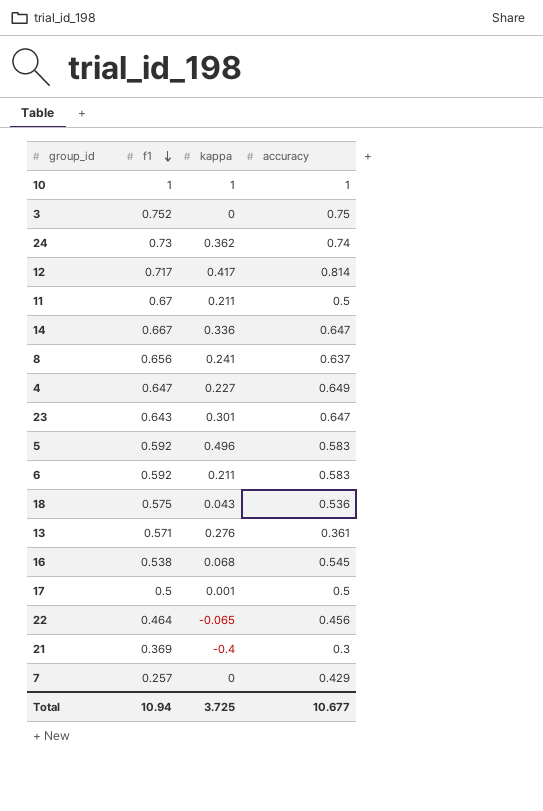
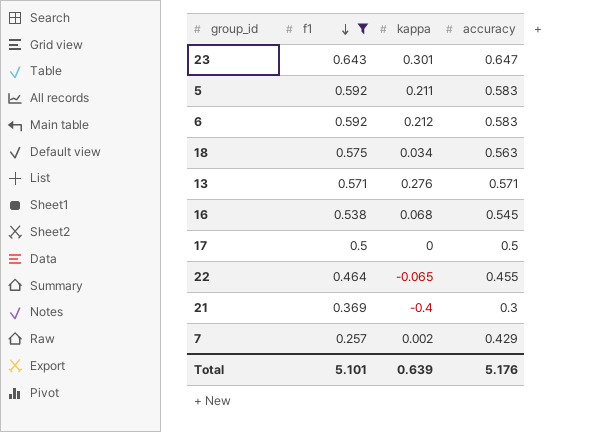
filter: none -> f1 <= 0.643
5 | kappa: 0.496 -> 0.211
6 | kappa: 0.211 -> 0.212
18 | kappa: 0.043 -> 0.034
18 | accuracy: 0.536 -> 0.563
13 | accuracy: 0.361 -> 0.571
17 | kappa: 0.001 -> 0
22 | accuracy: 0.456 -> 0.455
7 | kappa: 0 -> 0.002
Total | f1: 10.94 -> 5.101
Total | kappa: 3.725 -> 0.639
Total | accuracy: 10.677 -> 5.176

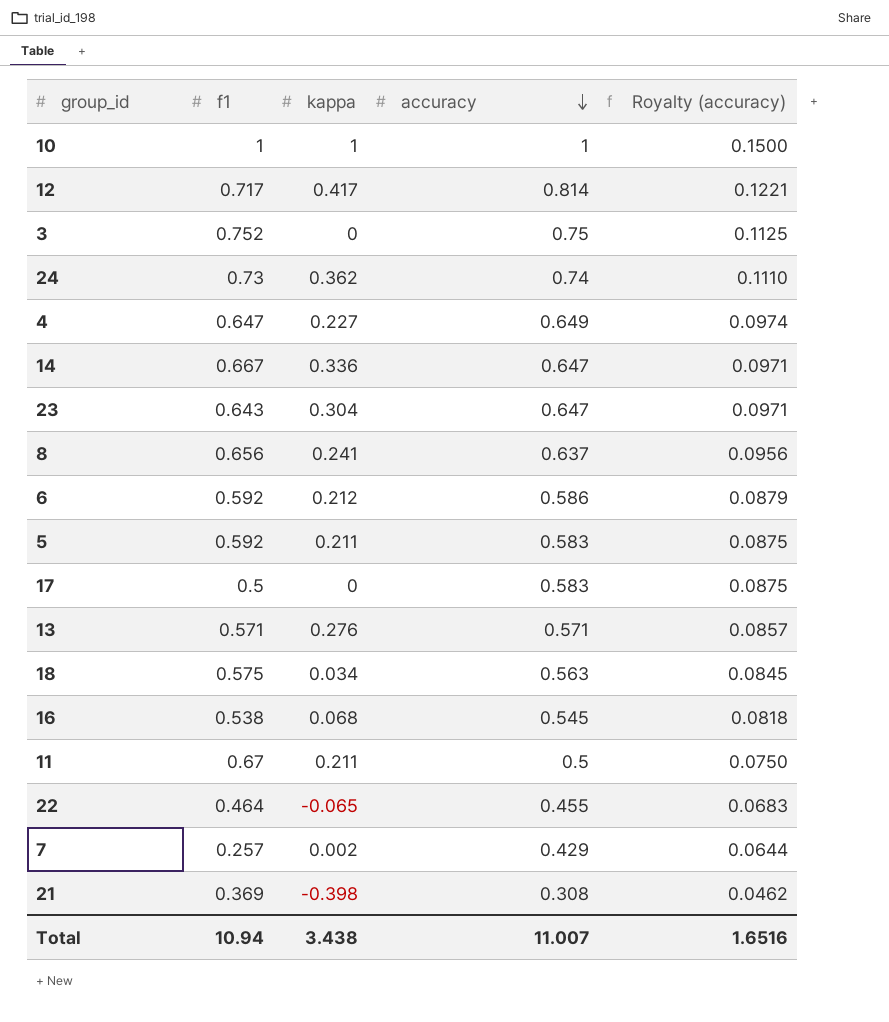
filter: f1 <= 0.643 -> none
row order: f1 descending -> accuracy descending
column Royalty (accuracy) | formula: none -> [accuracy] * 0.15
23 | kappa: 0.301 -> 0.304
6 | accuracy: 0.583 -> 0.586
17 | accuracy: 0.5 -> 0.583
21 | kappa: -0.4 -> -0.398
21 | accuracy: 0.3 -> 0.308
Total | f1: 5.101 -> 10.94
Total | kappa: 0.639 -> 3.438
Total | accuracy: 5.176 -> 11.007

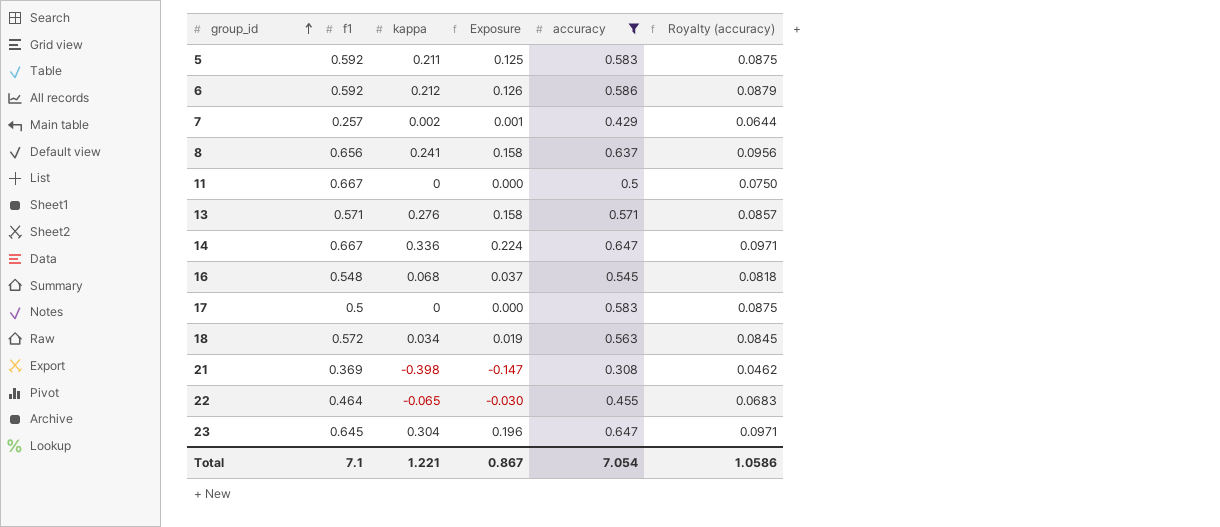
filter: none -> accuracy <= 0.647
row order: accuracy descending -> group_id ascending
column Exposure | formula: none -> [f1] * [kappa]
11 | f1: 0.67 -> 0.667
11 | kappa: 0.211 -> 0
16 | f1: 0.538 -> 0.548
18 | f1: 0.575 -> 0.572
23 | f1: 0.643 -> 0.645
Total | f1: 10.94 -> 7.1
Total | kappa: 3.438 -> 1.221
Total | accuracy: 11.007 -> 7.054
Total | Royalty (accuracy): 1.6516 -> 1.0586

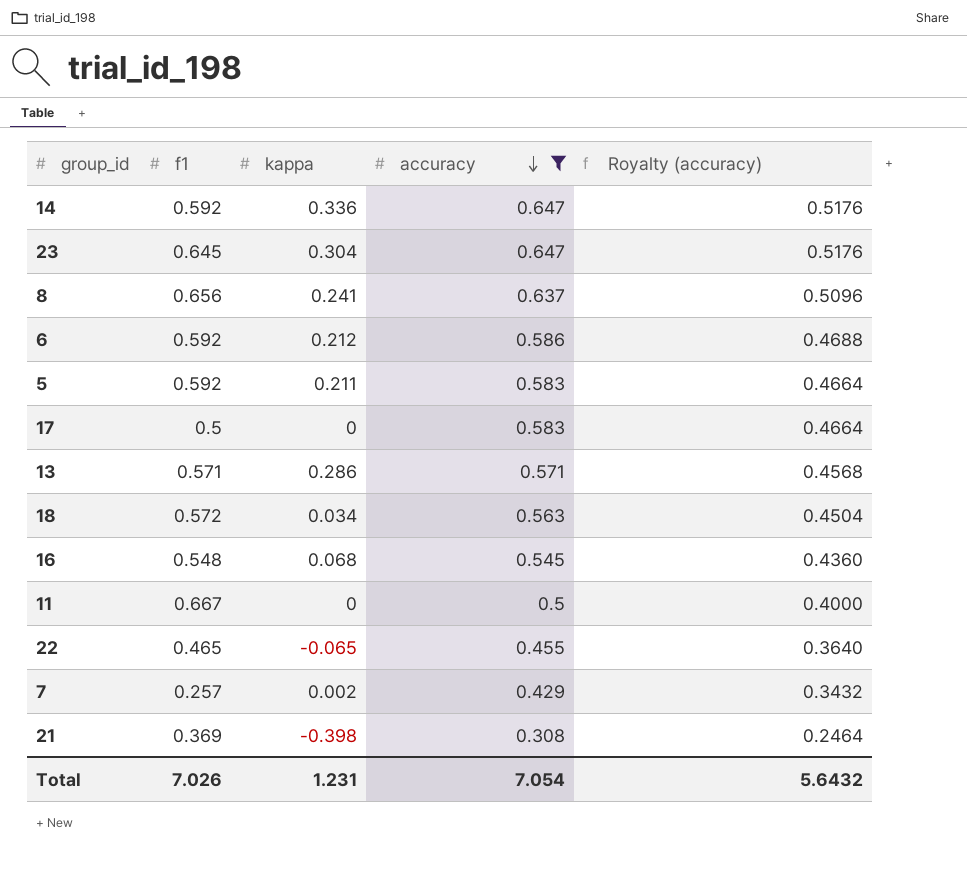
row order: group_id ascending -> accuracy descending
column Exposure | formula: [f1] * [kappa] -> none
column Royalty (accuracy) | formula: [accuracy] * 0.15 -> [accuracy] * 0.8
14 | f1: 0.667 -> 0.592
13 | kappa: 0.276 -> 0.286
22 | f1: 0.464 -> 0.465
Total | f1: 7.1 -> 7.026
Total | kappa: 1.221 -> 1.231
Total | Royalty (accuracy): 1.0586 -> 5.6432

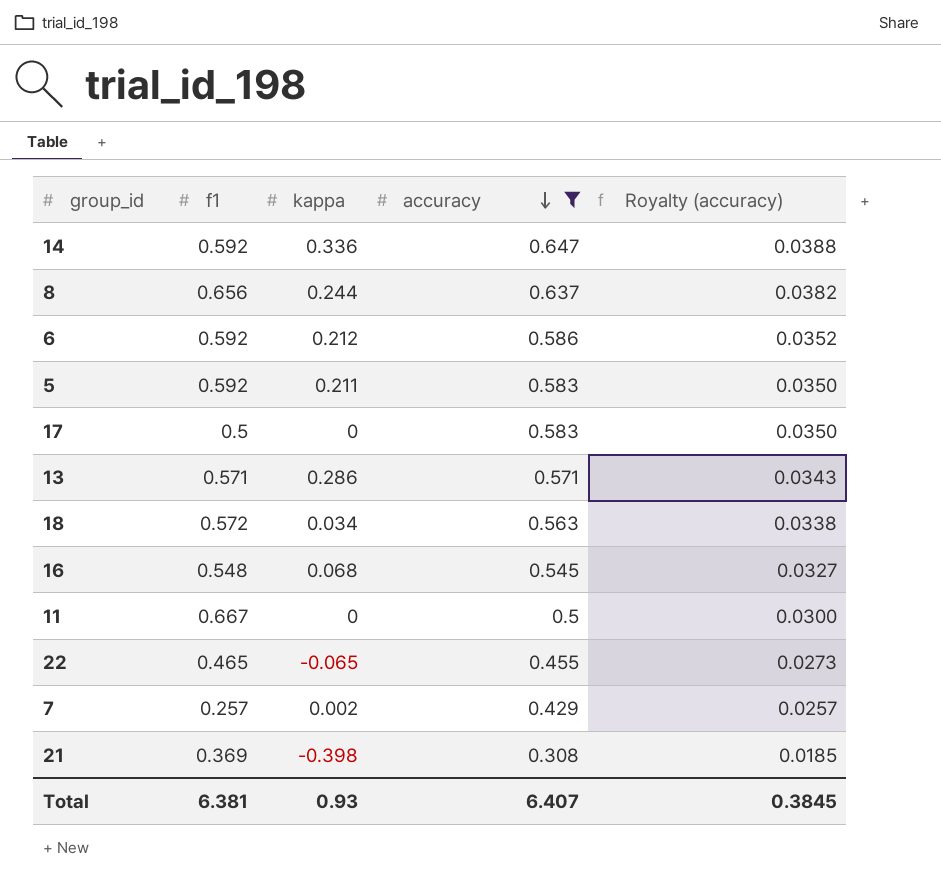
column Royalty (accuracy) | formula: [accuracy] * 0.8 -> [accuracy] * 0.06
row 23: 0.645 | 0.304 | 0.647 | 0.5176 -> none
8 | kappa: 0.241 -> 0.244
Total | f1: 7.026 -> 6.381
Total | kappa: 1.231 -> 0.93
Total | accuracy: 7.054 -> 6.407
Total | Royalty (accuracy): 5.6432 -> 0.3845

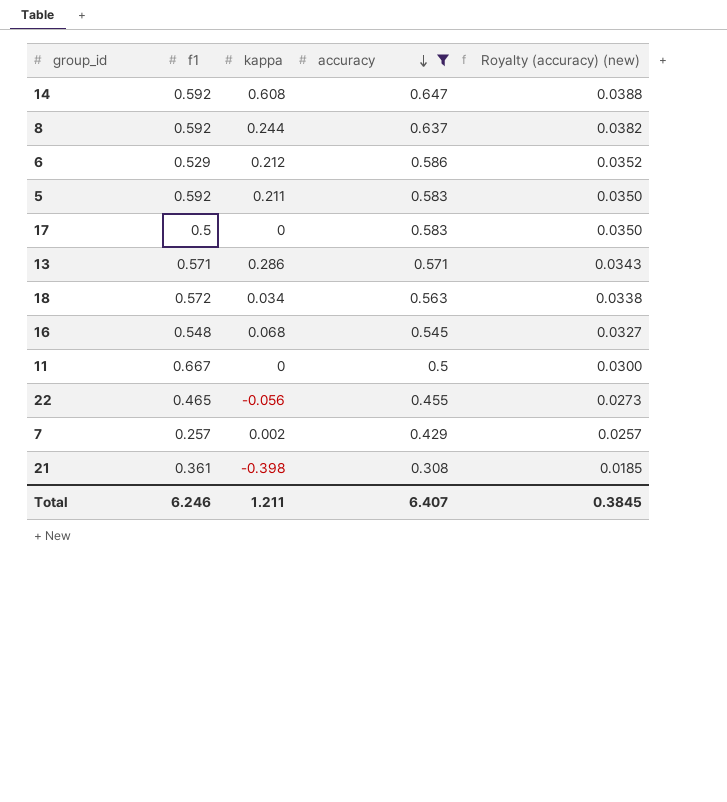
column name: Royalty (accuracy) -> Royalty (accuracy) (new)
14 | kappa: 0.336 -> 0.608
8 | f1: 0.656 -> 0.592
6 | f1: 0.592 -> 0.529
22 | kappa: -0.065 -> -0.056
21 | f1: 0.369 -> 0.361
Total | f1: 6.381 -> 6.246
Total | kappa: 0.93 -> 1.211

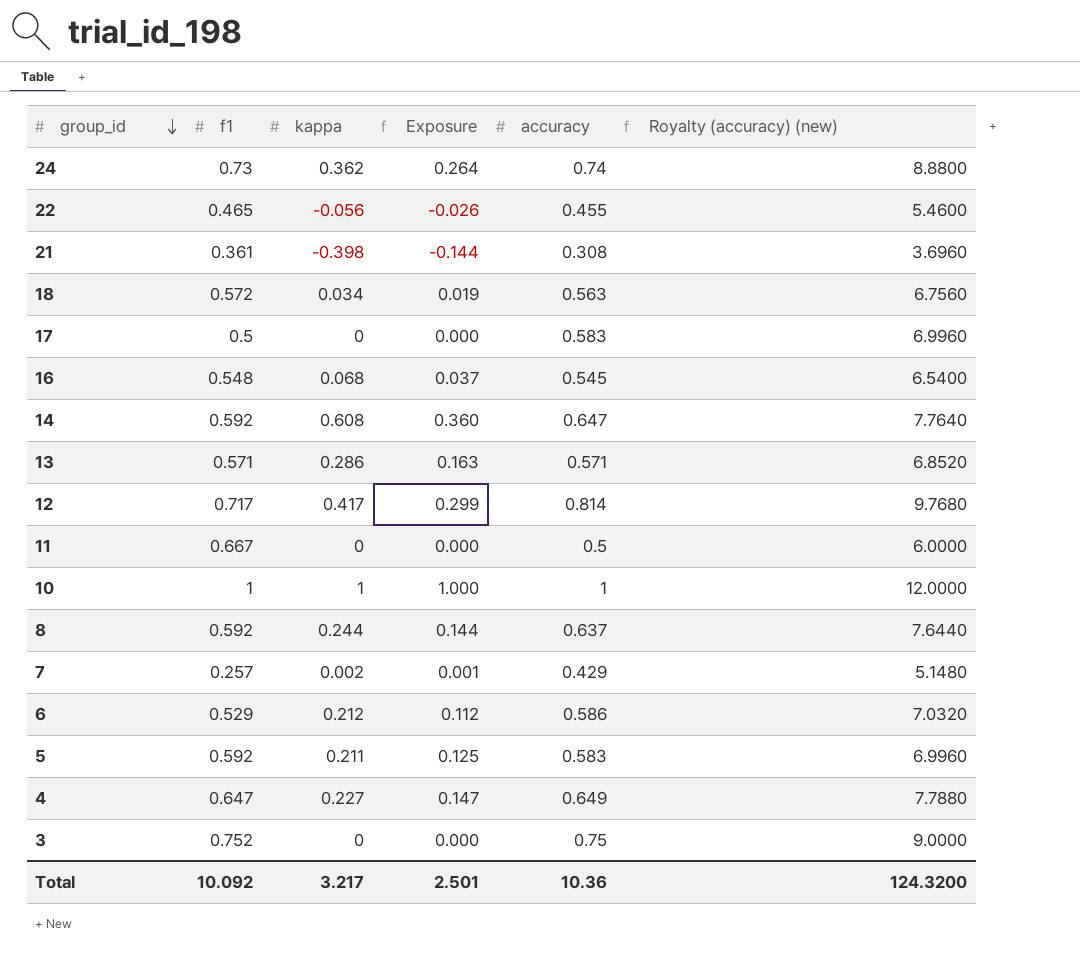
filter: accuracy <= 0.647 -> none
row order: accuracy descending -> group_id descending
column Exposure | formula: none -> [f1] * [kappa]
column Royalty (accuracy) (new) | formula: [accuracy] * 0.06 -> [accuracy] * 12
Total | f1: 6.246 -> 10.092
Total | kappa: 1.211 -> 3.217
Total | accuracy: 6.407 -> 10.36
Total | Royalty (accuracy) (new): 0.3845 -> 124.3200

